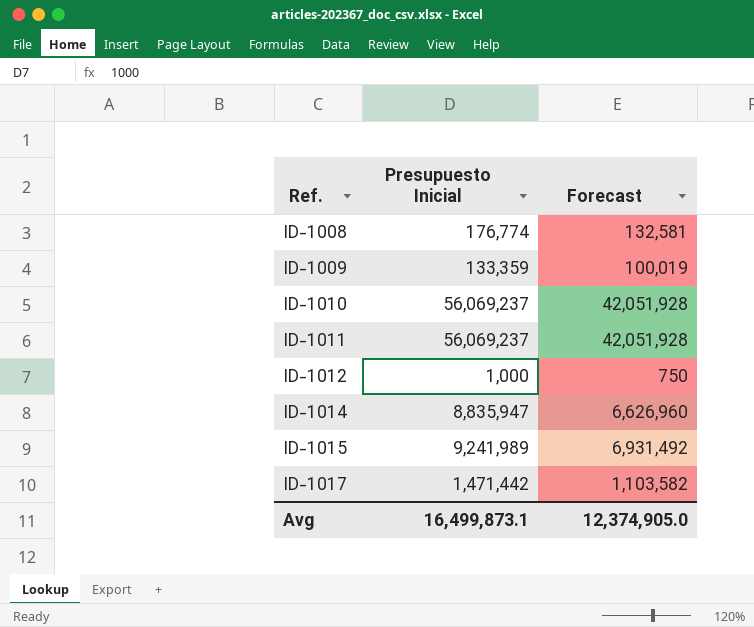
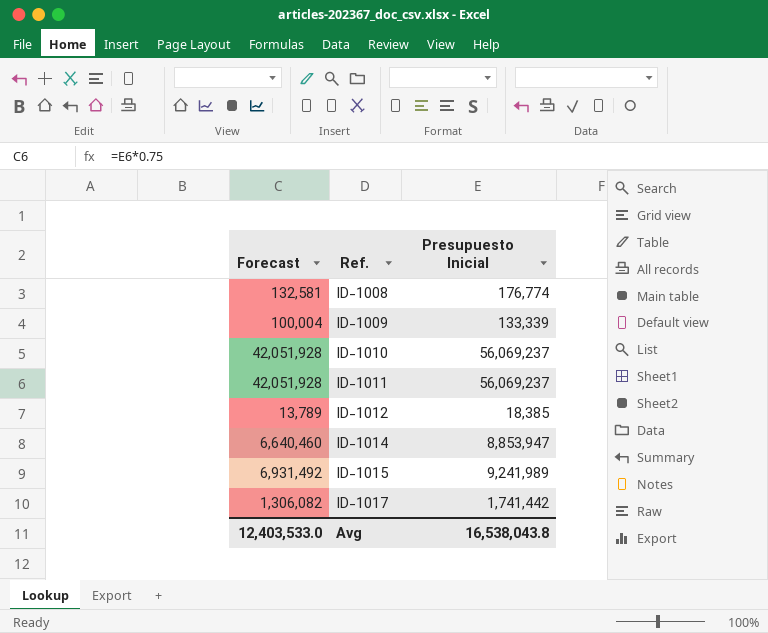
column Forecast | position: 3 -> 1
ID-1009 | Forecast: 100,019 -> 100,004
ID-1009 | Presupuesto Inicial: 133,359 -> 133,339
ID-1012 | Forecast: 750 -> 13,789
ID-1012 | Presupuesto Inicial: 1,000 -> 18,385
ID-1014 | Forecast: 6,626,960 -> 6,640,460
ID-1014 | Presupuesto Inicial: 8,835,947 -> 8,853,947
ID-1017 | Forecast: 1,103,582 -> 1,306,082
ID-1017 | Presupuesto Inicial: 1,471,442 -> 1,741,442
Avg | Forecast: 12,374,905.0 -> 12,403,533.0
Avg | Presupuesto Inicial: 16,499,873.1 -> 16,538,043.8

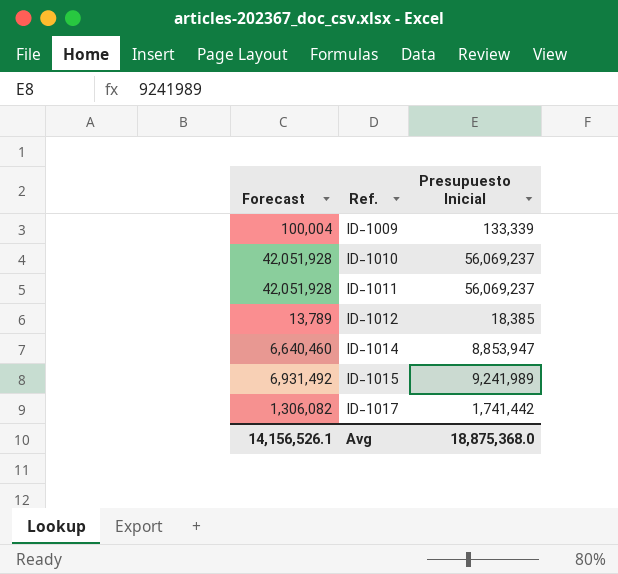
row ID-1008: 132,581 | 176,774 -> none
Avg | Forecast: 12,403,533.0 -> 14,156,526.1
Avg | Presupuesto Inicial: 16,538,043.8 -> 18,875,368.0

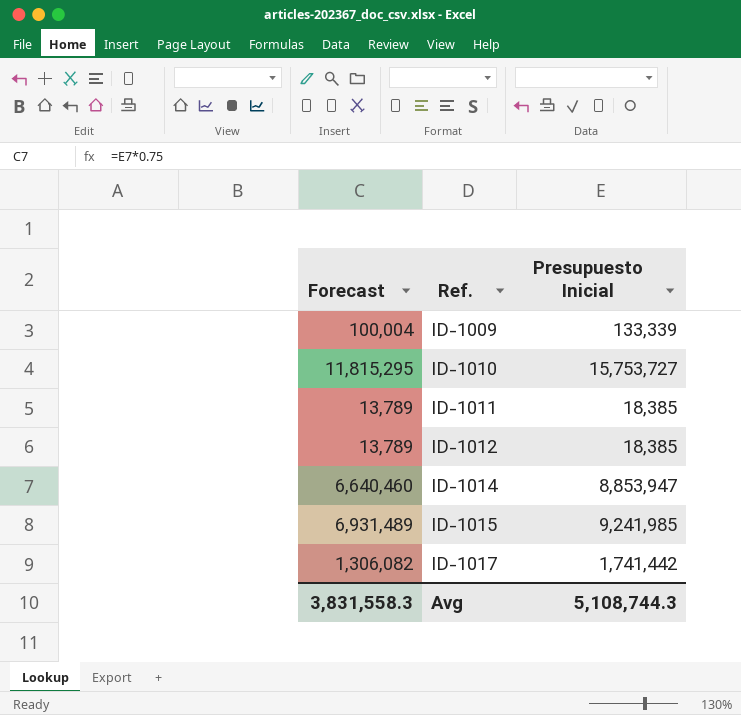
ID-1010 | Forecast: 42,051,928 -> 11,815,295
ID-1010 | Presupuesto Inicial: 56,069,237 -> 15,753,727
ID-1011 | Forecast: 42,051,928 -> 13,789
ID-1011 | Presupuesto Inicial: 56,069,237 -> 18,385
ID-1015 | Forecast: 6,931,492 -> 6,931,489
ID-1015 | Presupuesto Inicial: 9,241,989 -> 9,241,985
Avg | Forecast: 14,156,526.1 -> 3,831,558.3
Avg | Presupuesto Inicial: 18,875,368.0 -> 5,108,744.3

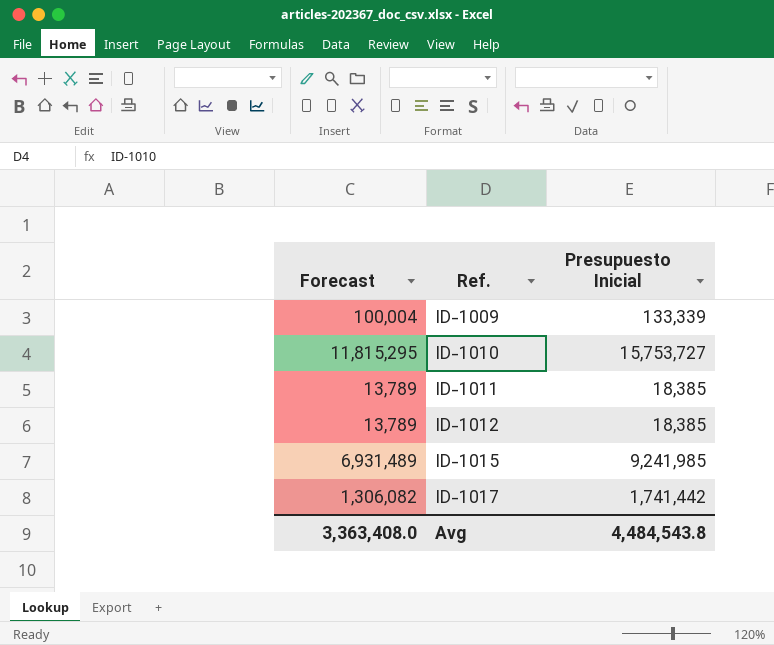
row ID-1014: 6,640,460 | 8,853,947 -> none
Avg | Forecast: 3,831,558.3 -> 3,363,408.0
Avg | Presupuesto Inicial: 5,108,744.3 -> 4,484,543.8

